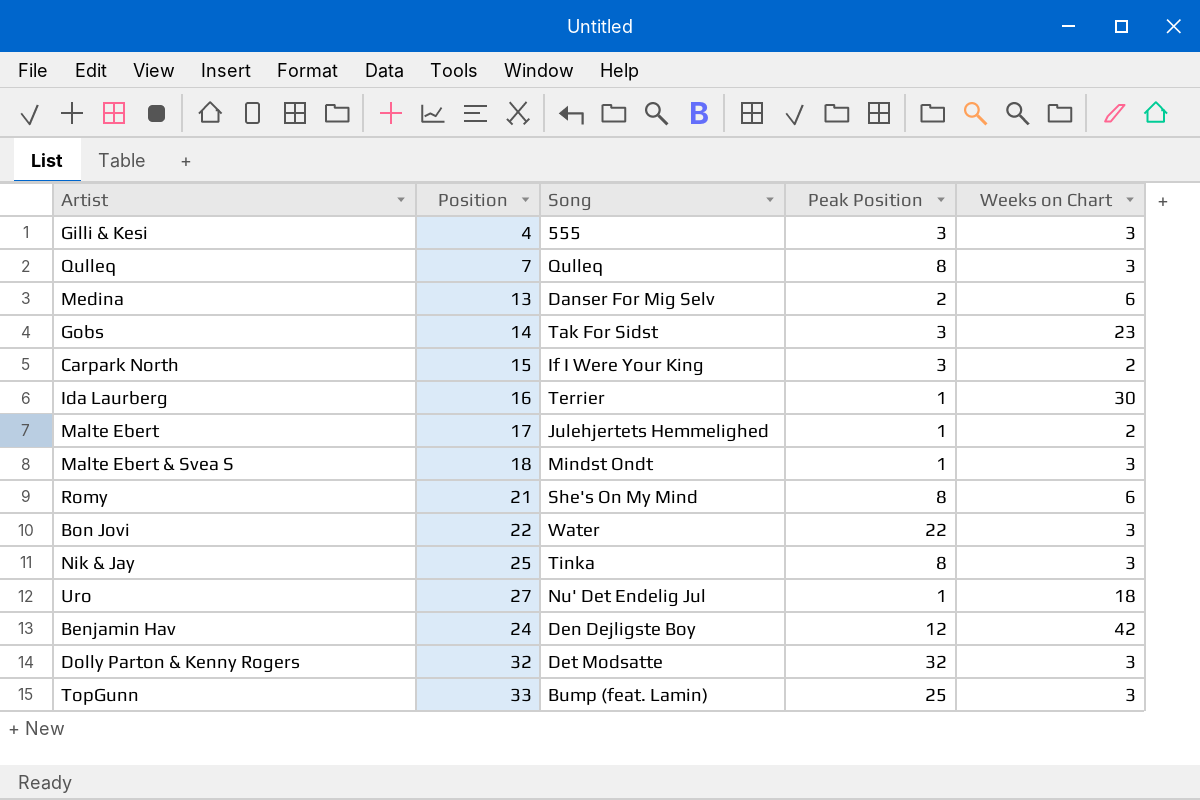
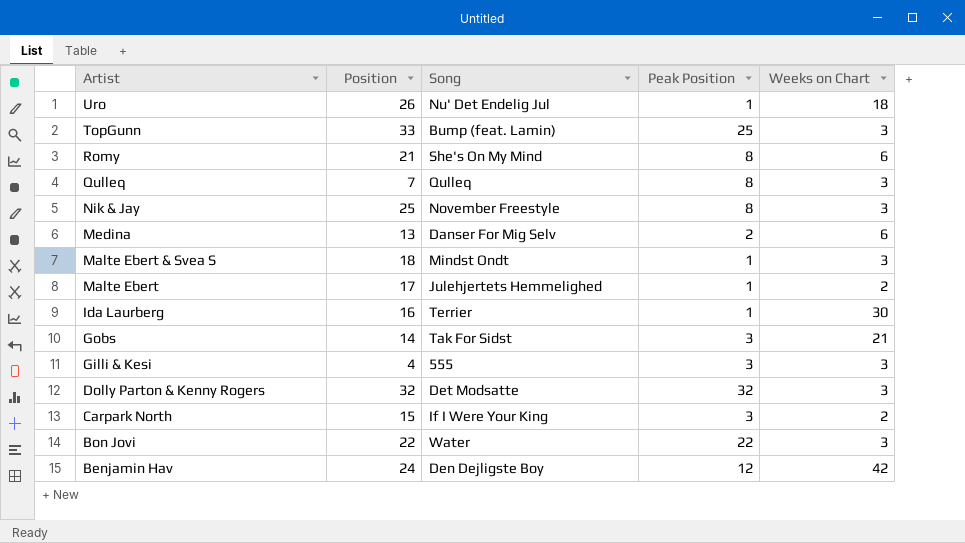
row order: none -> Artist descending
Uro | Position: 27 -> 26
Nik & Jay | Song: Tinka -> November Freestyle
Gobs | Weeks on Chart: 23 -> 21

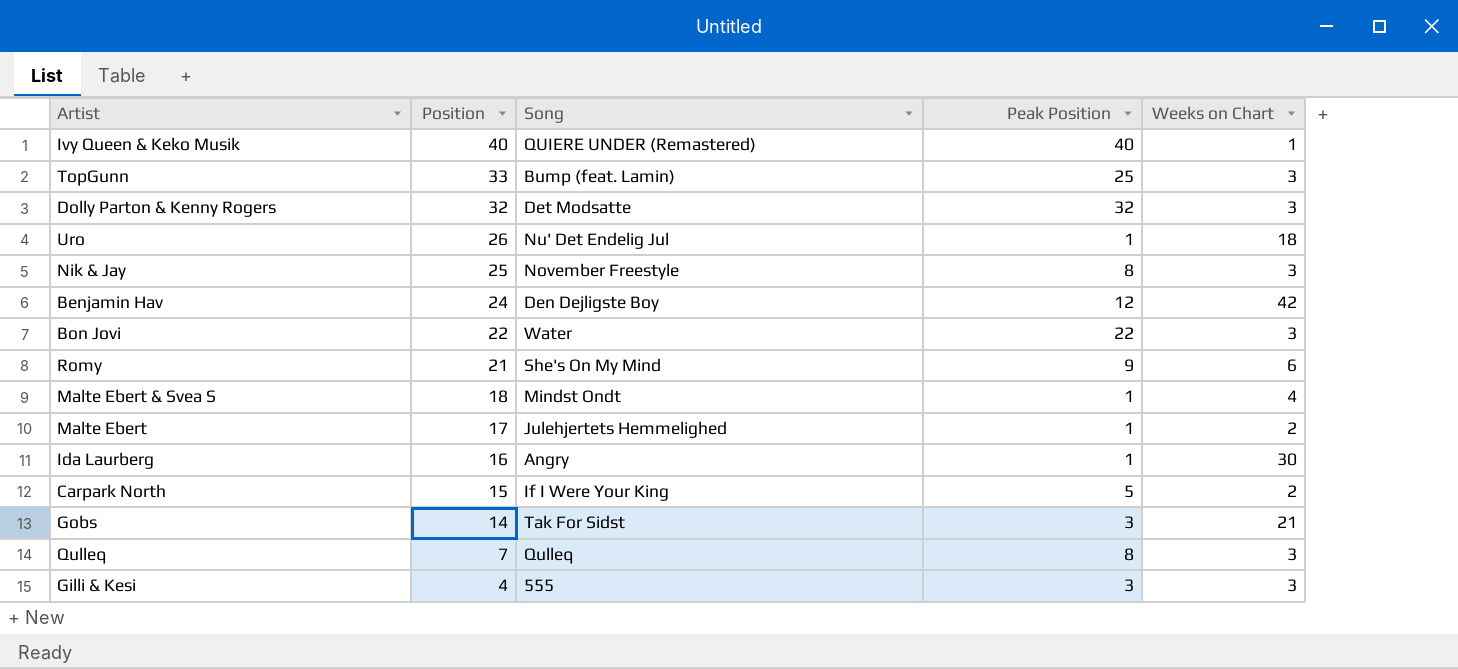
row order: Artist descending -> Position descending
row Medina: 13 | Danser For Mig Selv | 2 | 6 -> none
row Ivy Queen & Keko Musik: none -> 40 | QUIERE UNDER (Remastered) | 40 | 1
Romy | Peak Position: 8 -> 9
Malte Ebert & Svea S | Weeks on Chart: 3 -> 4
Ida Laurberg | Song: Terrier -> Angry
Carpark North | Peak Position: 3 -> 5

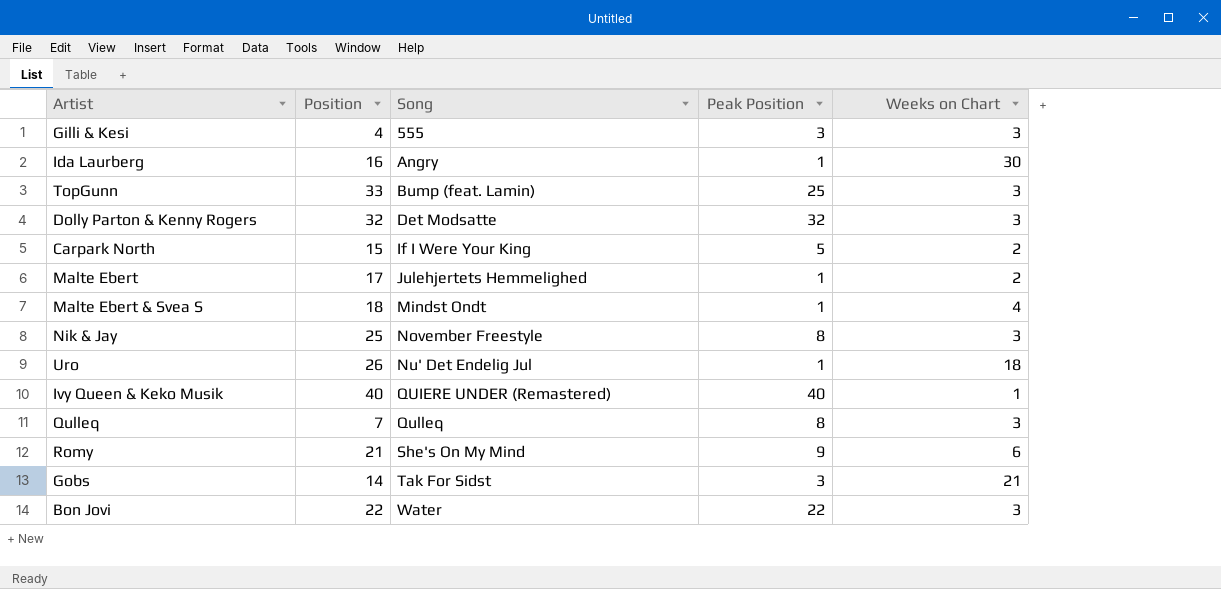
row order: Position descending -> Song ascending
row Benjamin Hav: 24 | Den Dejligste Boy | 12 | 42 -> none

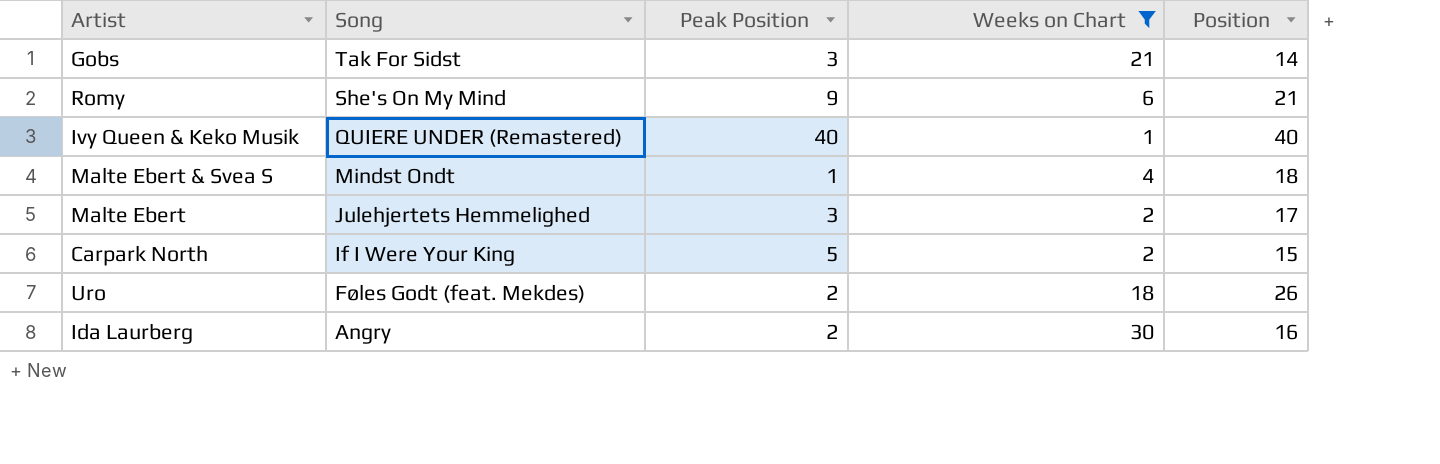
filter: none -> Weeks on Chart != 3
row order: Song ascending -> Song descending
column Position | position: 2 -> 5
Malte Ebert | Peak Position: 1 -> 3
Uro | Song: Nu' Det Endelig Jul -> Føles Godt (feat. Mekdes)
Uro | Peak Position: 1 -> 2
Ida Laurberg | Peak Position: 1 -> 2

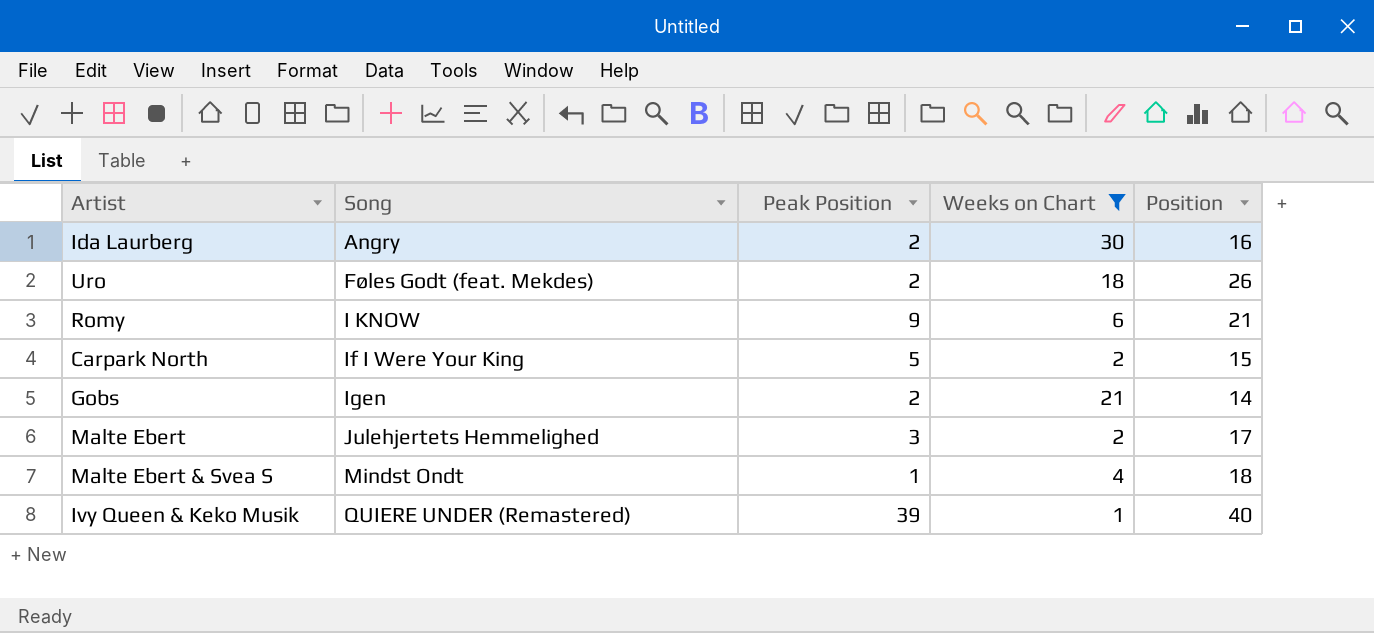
row order: Song descending -> Song ascending
Romy | Song: She's On My Mind -> I KNOW
Gobs | Song: Tak For Sidst -> Igen
Gobs | Peak Position: 3 -> 2
Ivy Queen & Keko Musik | Peak Position: 40 -> 39

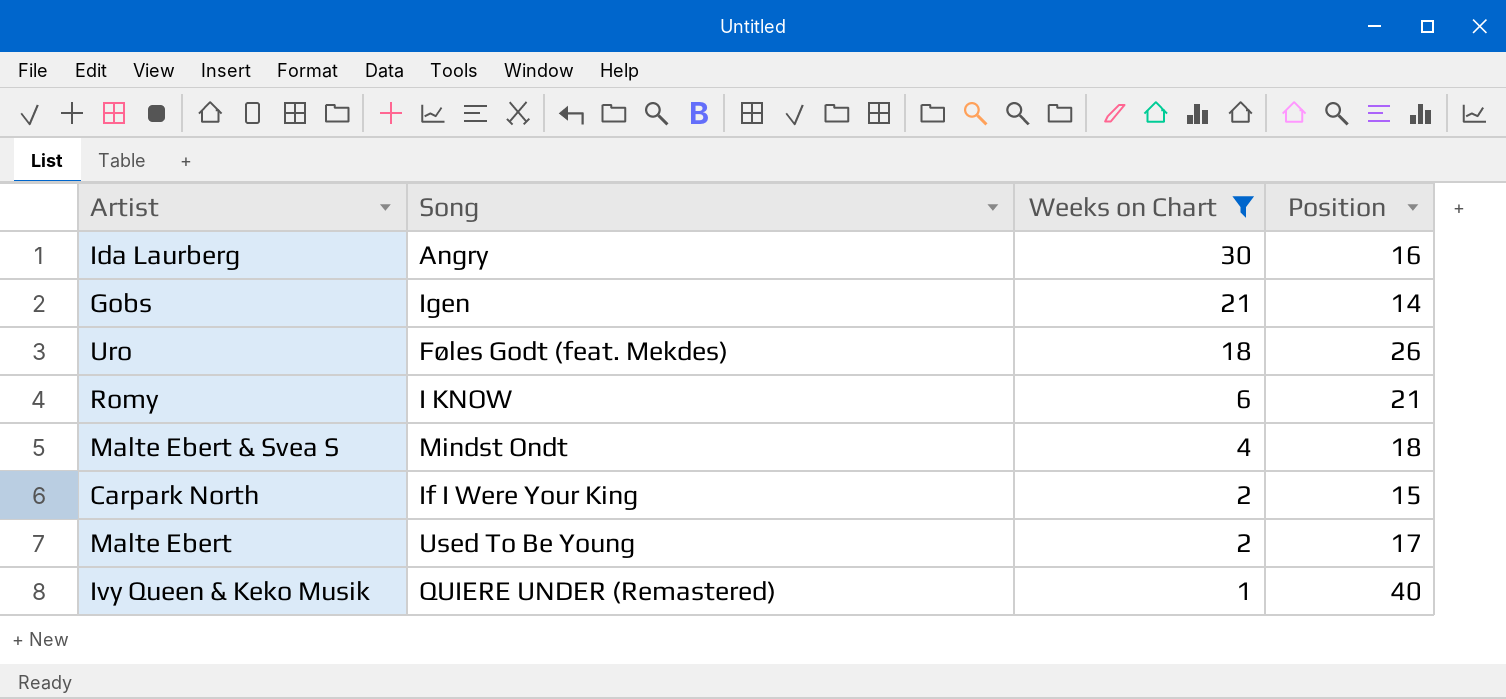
row order: Song ascending -> Weeks on Chart descending
column Peak Position | position: 3 -> none
Malte Ebert | Song: Julehjertets Hemmelighed -> Used To Be Young

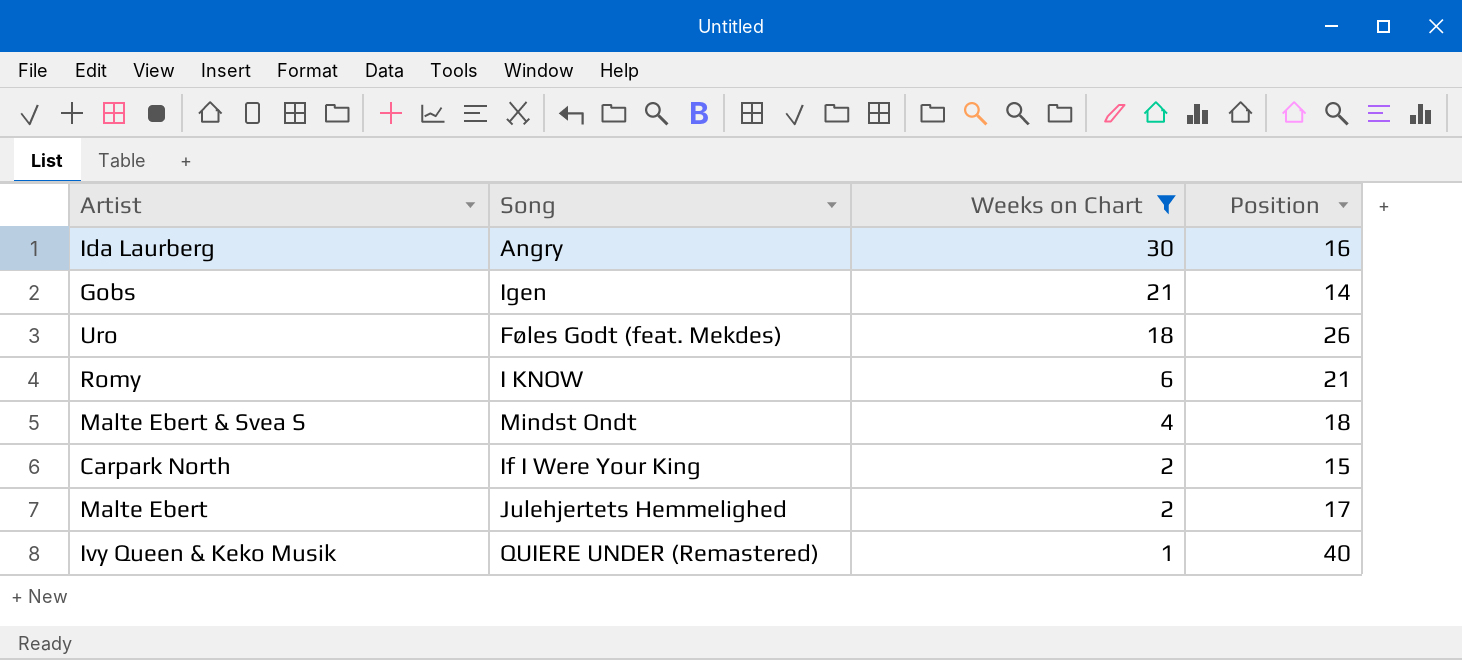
Malte Ebert | Song: Used To Be Young -> Julehjertets Hemmelighed

